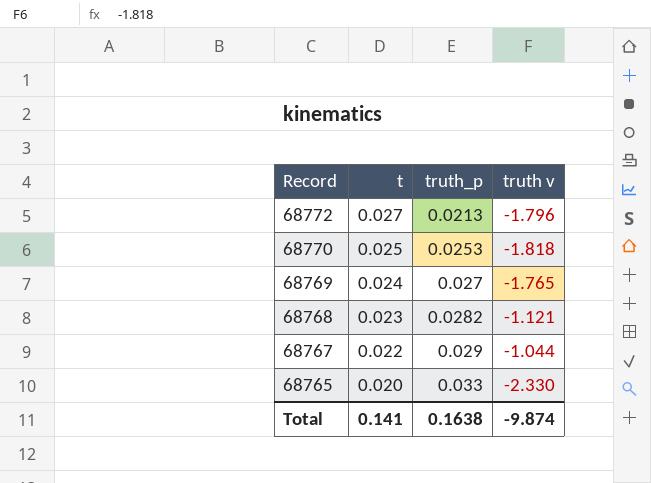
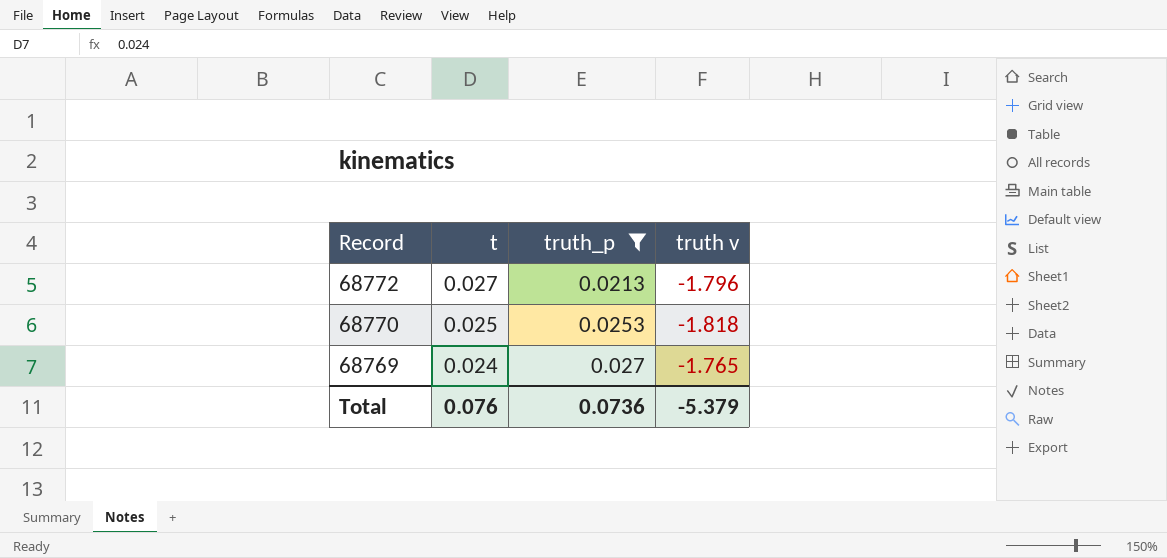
filter: none -> truth_p <= 0.027
Total | t: 0.141 -> 0.076
Total | truth_p: 0.1638 -> 0.0736
Total | truth v: -9.874 -> -5.379

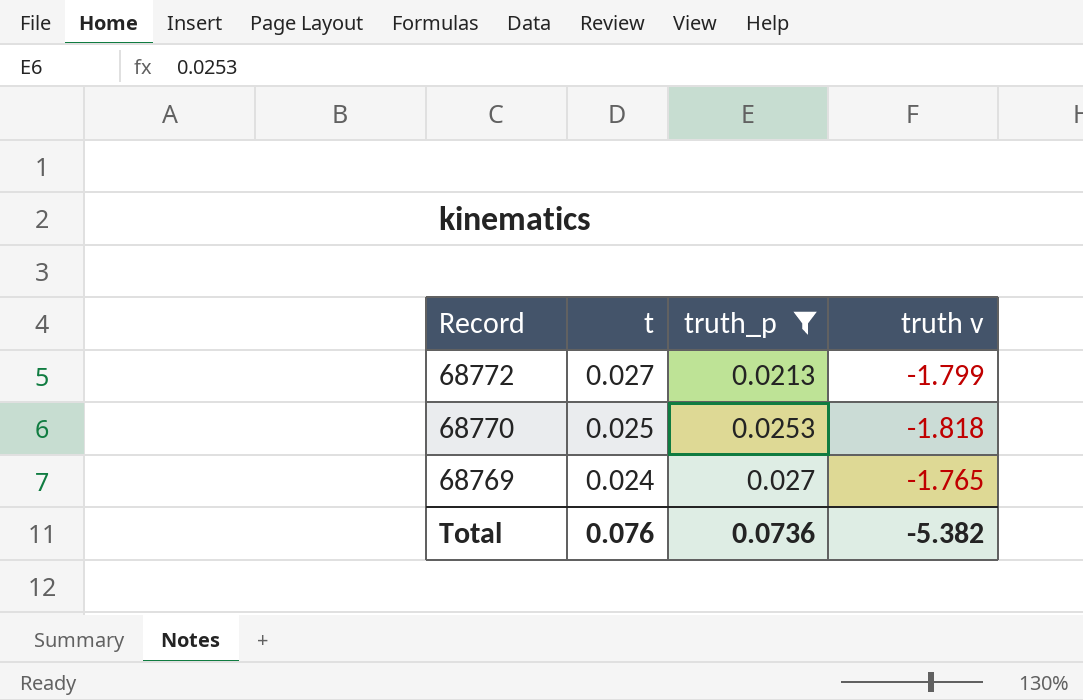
68772 | truth v: -1.796 -> -1.799
Total | truth v: -5.379 -> -5.382

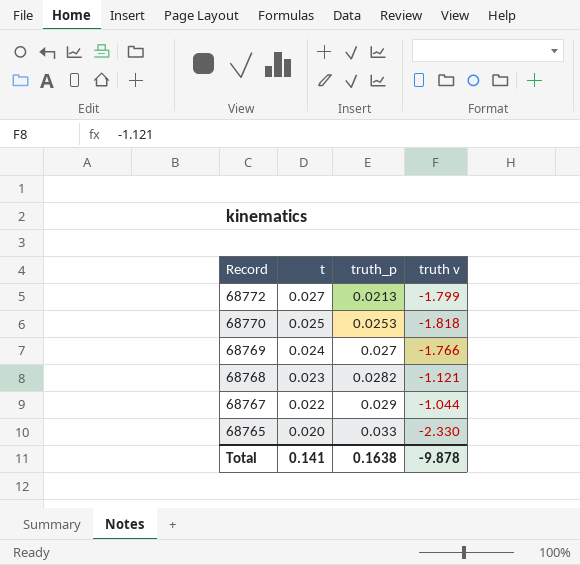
filter: truth_p <= 0.027 -> none
68769 | truth v: -1.765 -> -1.766
Total | t: 0.076 -> 0.141
Total | truth_p: 0.0736 -> 0.1638
Total | truth v: -5.382 -> -9.878

